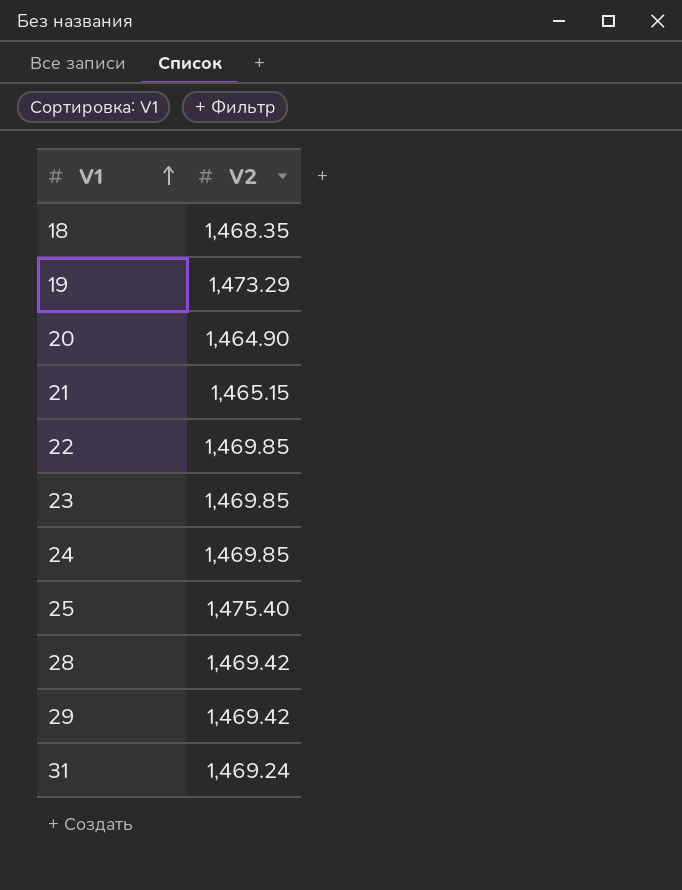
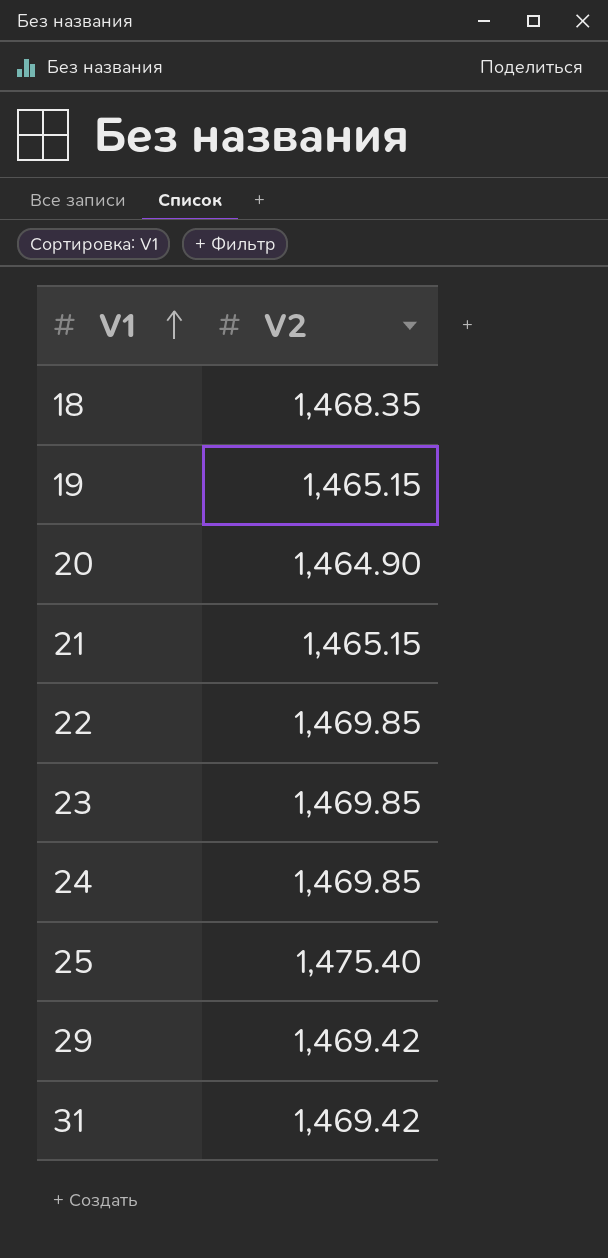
row 28: 1,469.42 -> none
19 | V2: 1,473.29 -> 1,465.15
31 | V2: 1,469.24 -> 1,469.42

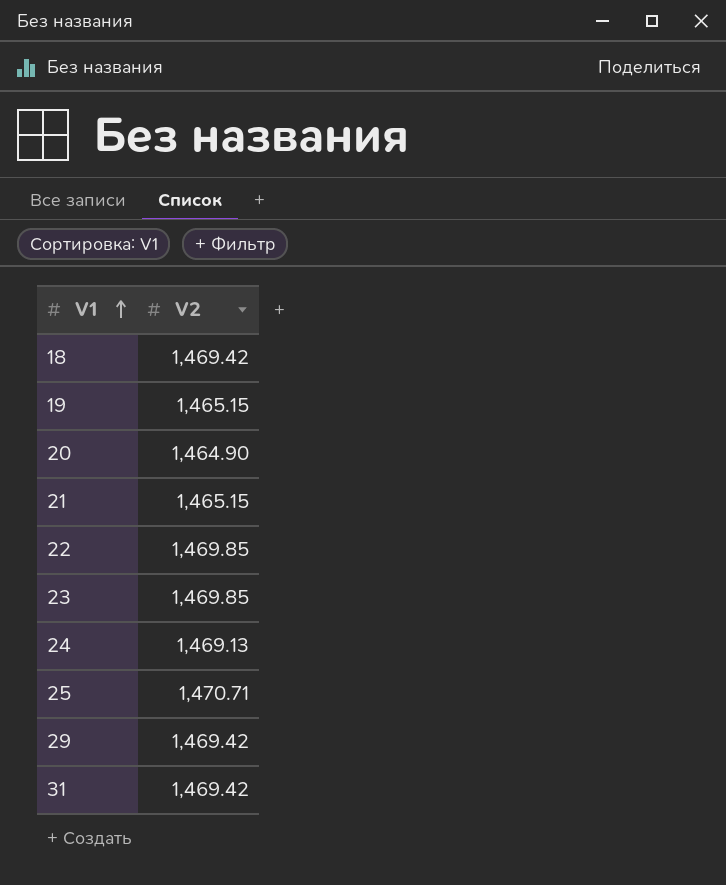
18 | V2: 1,468.35 -> 1,469.42
24 | V2: 1,469.85 -> 1,469.13
25 | V2: 1,475.40 -> 1,470.71

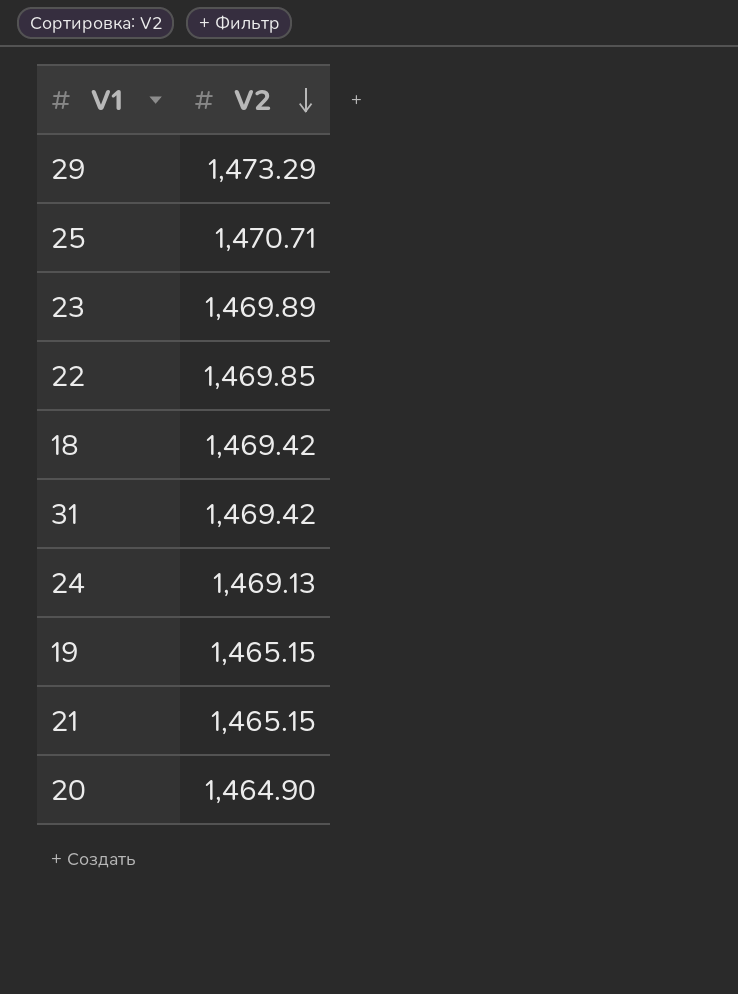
row order: V1 ascending -> V2 descending
29 | V2: 1,469.42 -> 1,473.29
23 | V2: 1,469.85 -> 1,469.89

